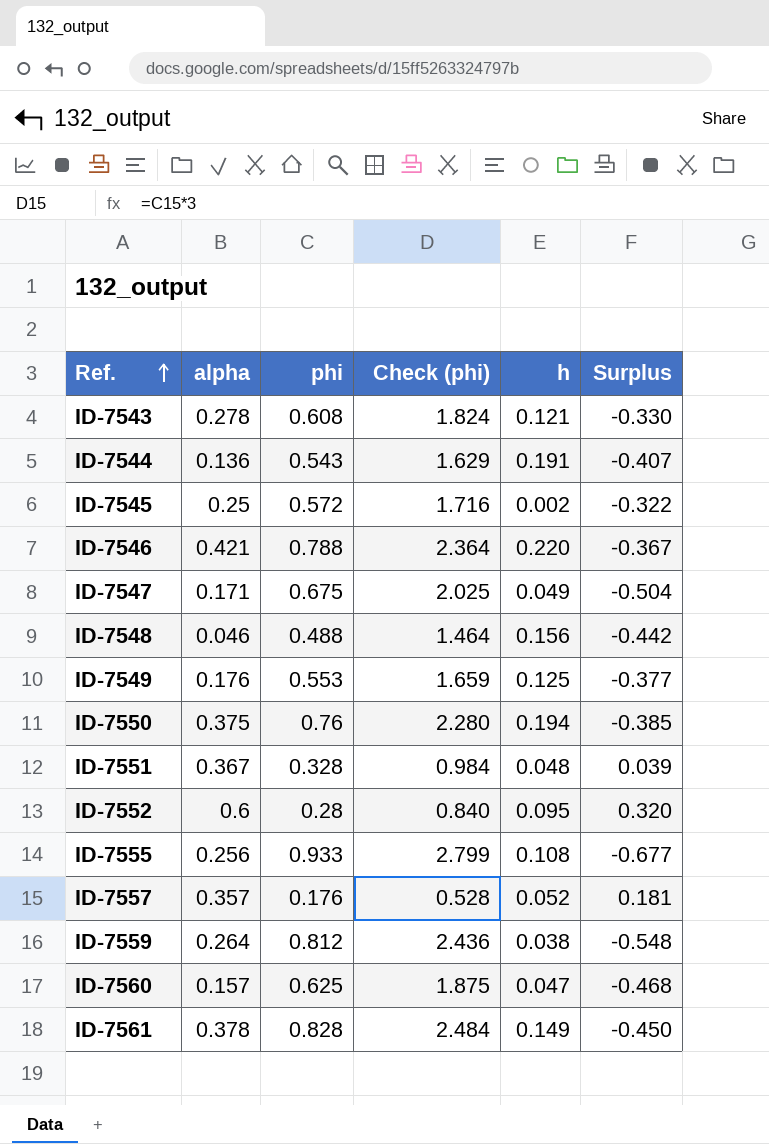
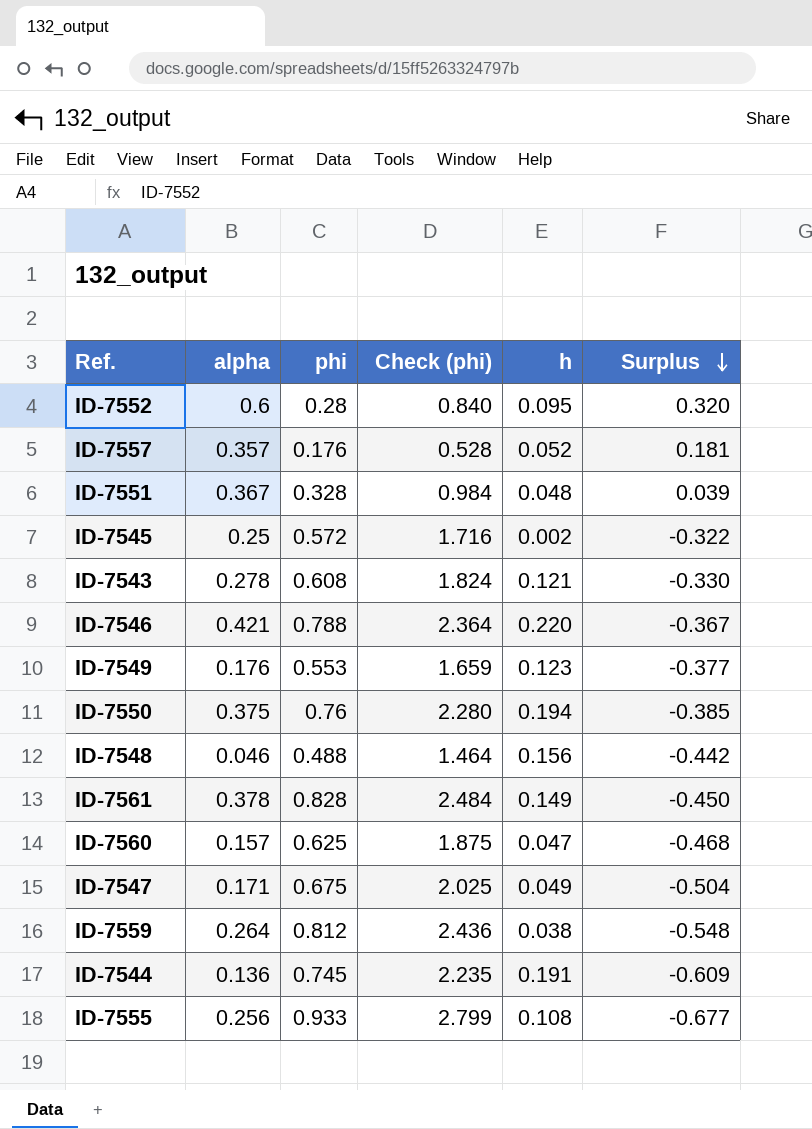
row order: Ref. ascending -> Surplus descending
ID-7549 | h: 0.125 -> 0.123
ID-7544 | phi: 0.543 -> 0.745
ID-7544 | Check (phi): 1.629 -> 2.235
ID-7544 | Surplus: -0.407 -> -0.609

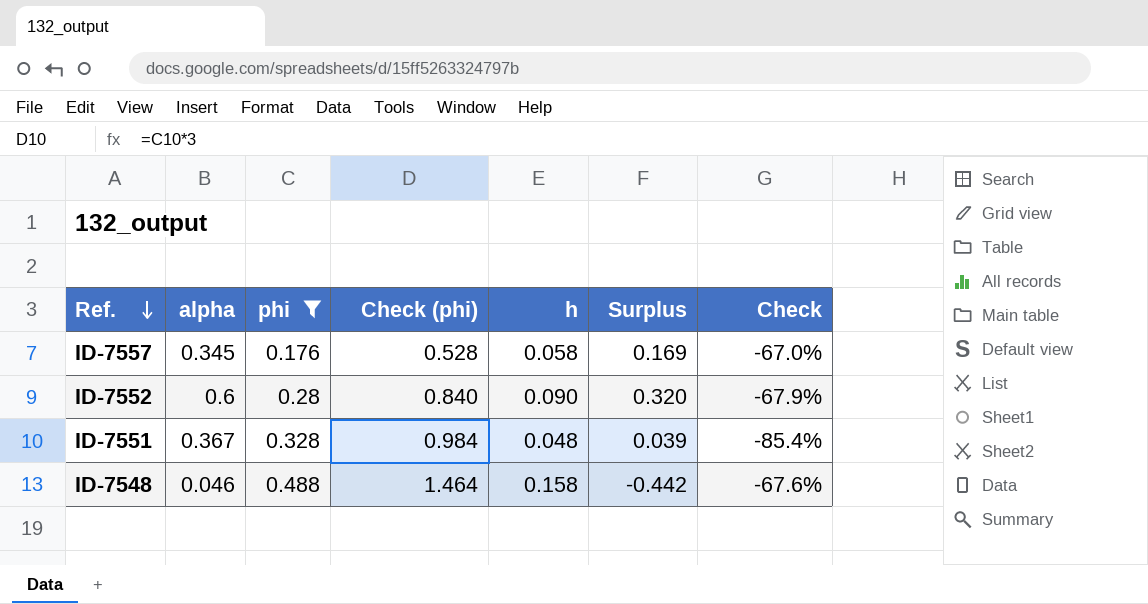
filter: none -> phi <= 0.488
row order: Surplus descending -> Ref. descending
column Check | formula: none -> ([h] - [phi]) / [phi]
ID-7557 | alpha: 0.357 -> 0.345
ID-7557 | h: 0.052 -> 0.058
ID-7557 | Surplus: 0.181 -> 0.169
ID-7552 | h: 0.095 -> 0.090
ID-7548 | h: 0.156 -> 0.158

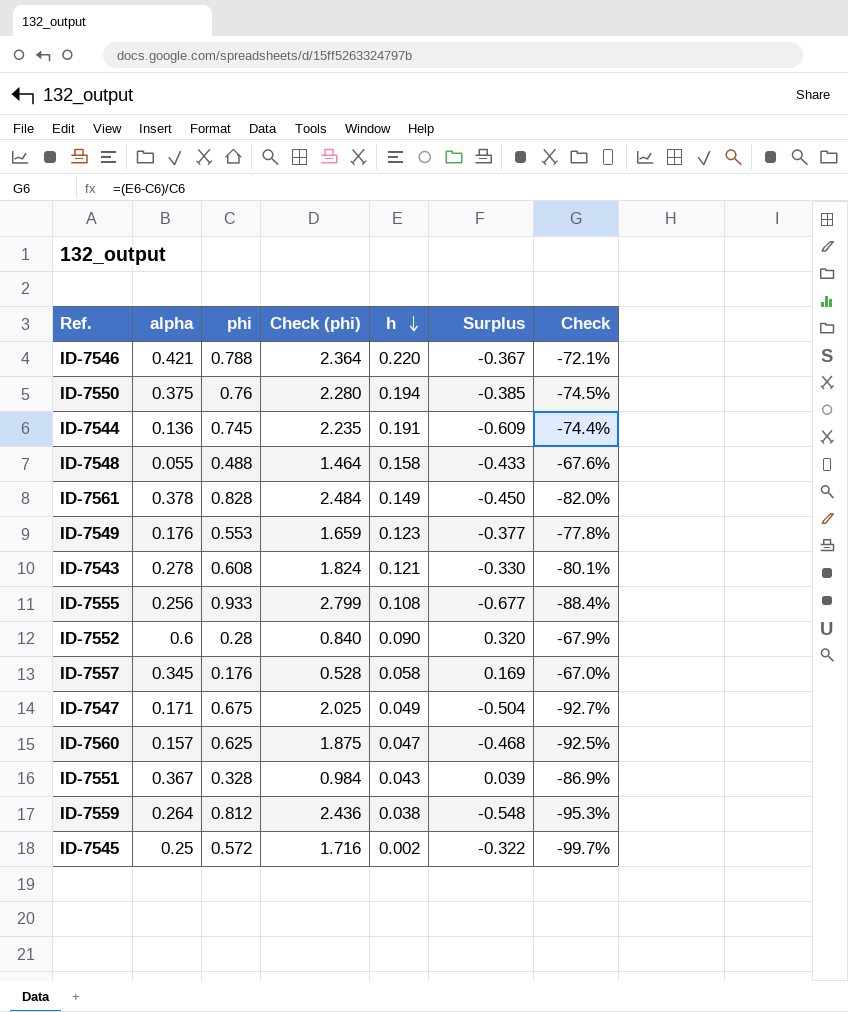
filter: phi <= 0.488 -> none
row order: Ref. descending -> h descending
ID-7548 | alpha: 0.046 -> 0.055
ID-7548 | Surplus: -0.442 -> -0.433
ID-7551 | h: 0.048 -> 0.043
ID-7551 | Check: -85.4% -> -86.9%

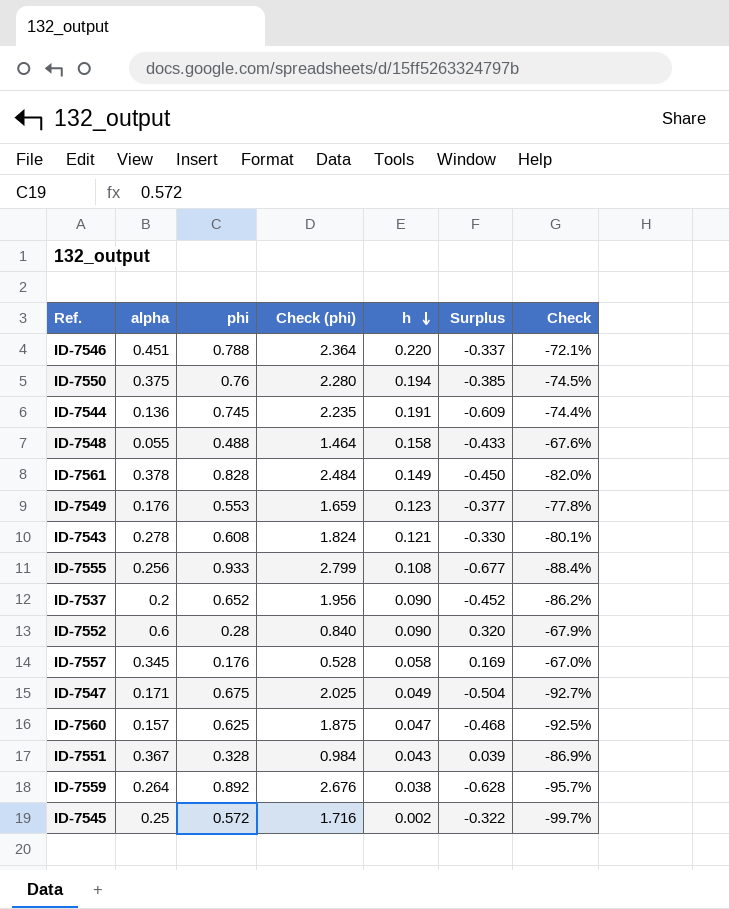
ID-7546 | alpha: 0.421 -> 0.451
ID-7546 | Surplus: -0.367 -> -0.337
row ID-7537: none -> 0.2 | 0.652 | 1.956 | 0.090 | -0.452 | -86.2%
ID-7559 | phi: 0.812 -> 0.892
ID-7559 | Check (phi): 2.436 -> 2.676
ID-7559 | Surplus: -0.548 -> -0.628
ID-7559 | Check: -95.3% -> -95.7%

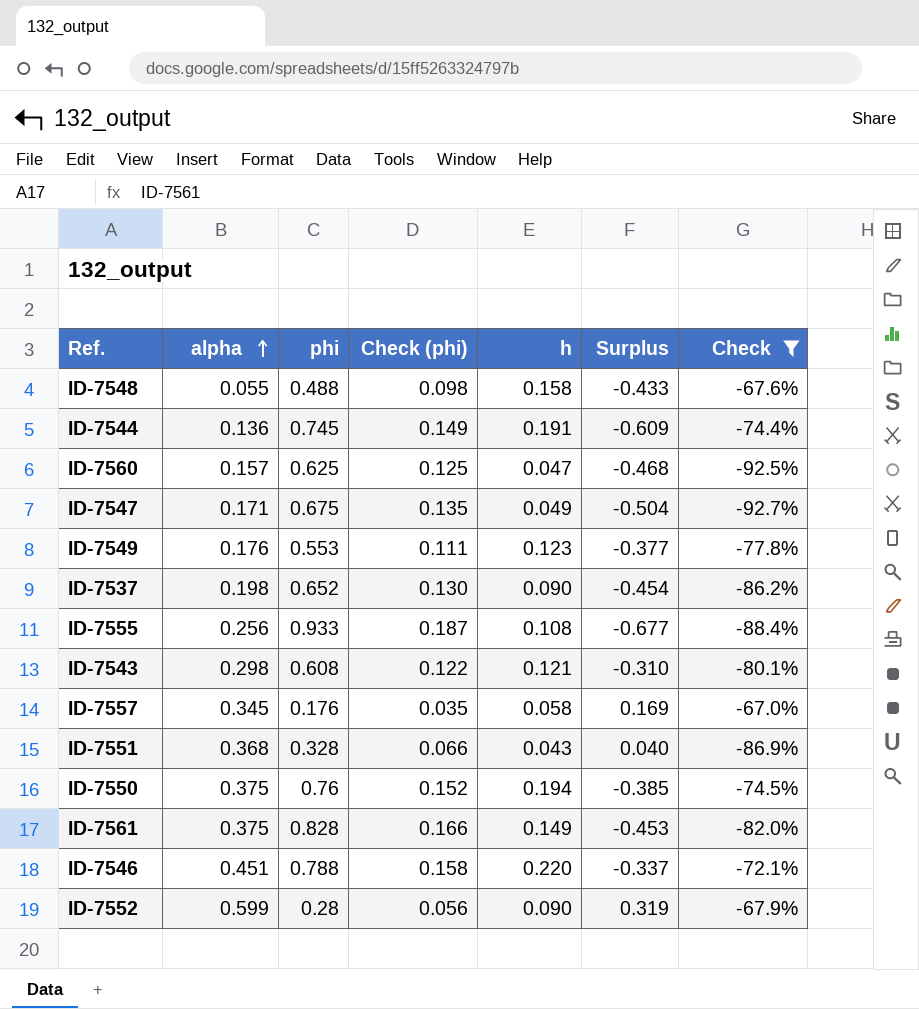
filter: none -> Check >= -92.7%
row order: h descending -> alpha ascending
column Check (phi) | formula: [phi] * 3 -> [phi] * 0.2
ID-7537 | alpha: 0.2 -> 0.198
ID-7537 | Surplus: -0.452 -> -0.454
ID-7543 | alpha: 0.278 -> 0.298
ID-7543 | Surplus: -0.330 -> -0.310
ID-7551 | alpha: 0.367 -> 0.368
ID-7551 | Surplus: 0.039 -> 0.040
ID-7561 | alpha: 0.378 -> 0.375
ID-7561 | Surplus: -0.450 -> -0.453
ID-7552 | alpha: 0.6 -> 0.599
ID-7552 | Surplus: 0.320 -> 0.319

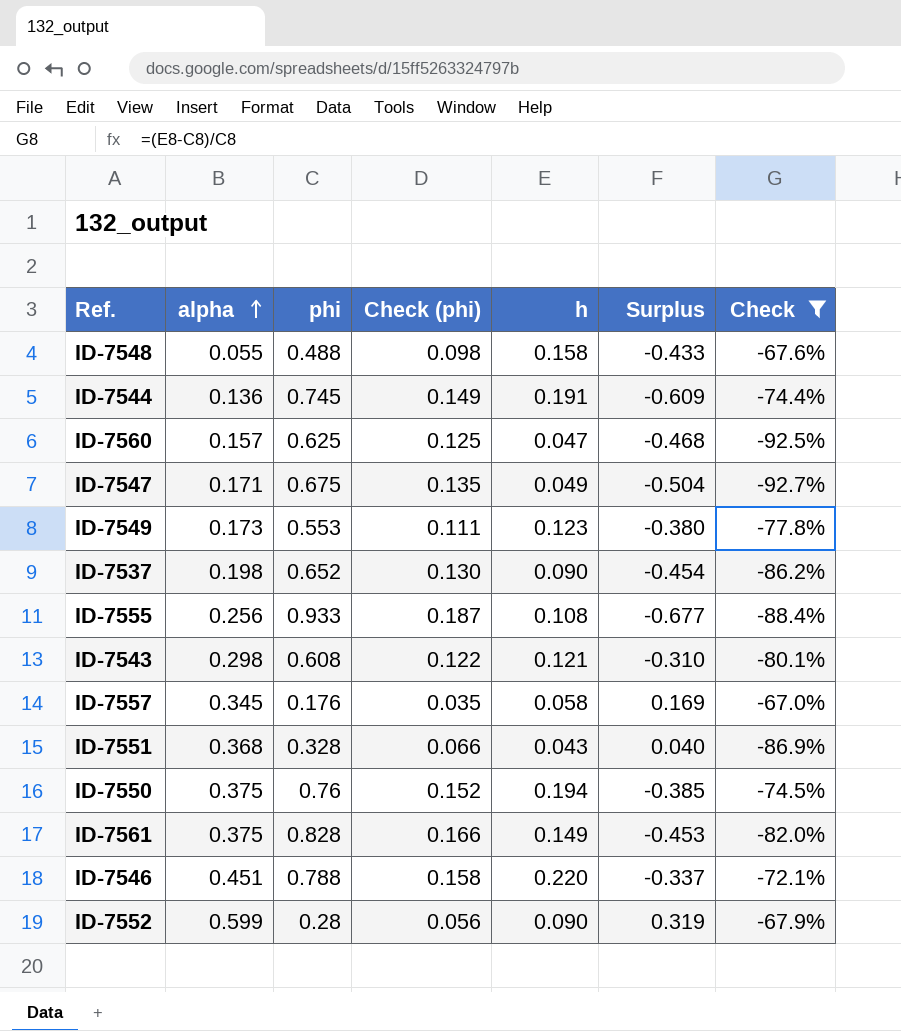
ID-7549 | alpha: 0.176 -> 0.173
ID-7549 | Surplus: -0.377 -> -0.380

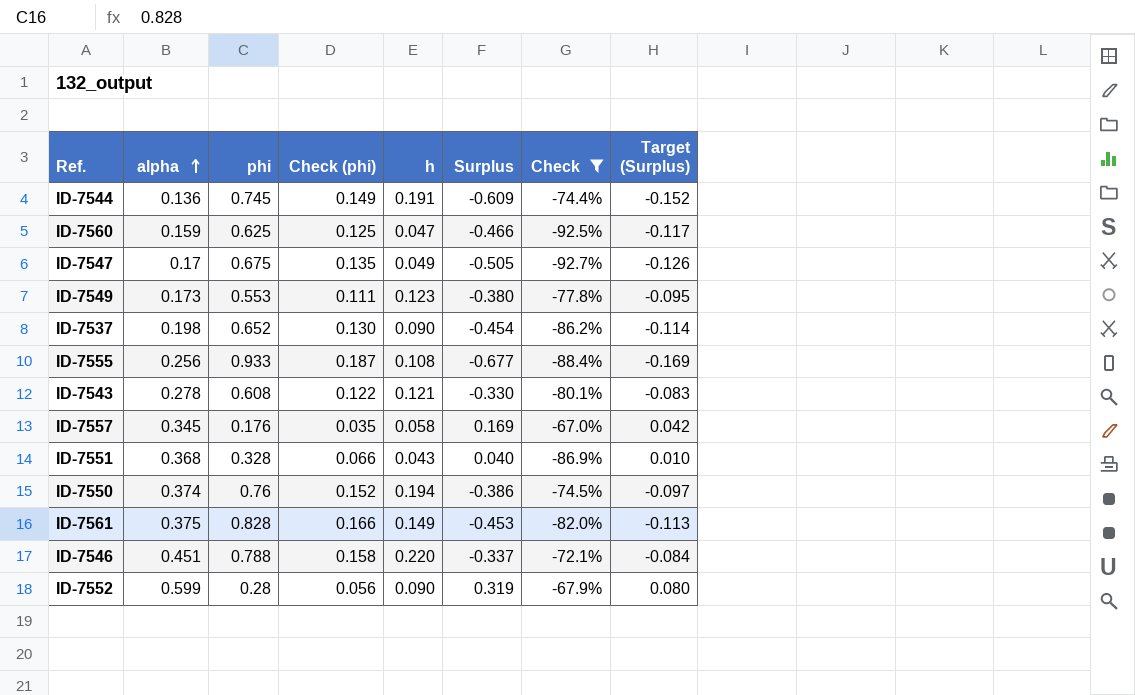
column Target (Surplus) | formula: none -> [Surplus] * 0.25
row ID-7548: 0.055 | 0.488 | 0.098 | 0.158 | -0.433 | -67.6% -> none
ID-7560 | alpha: 0.157 -> 0.159
ID-7560 | Surplus: -0.468 -> -0.466
ID-7547 | alpha: 0.171 -> 0.17
ID-7547 | Surplus: -0.504 -> -0.505
ID-7543 | alpha: 0.298 -> 0.278
ID-7543 | Surplus: -0.310 -> -0.330
ID-7550 | alpha: 0.375 -> 0.374
ID-7550 | Surplus: -0.385 -> -0.386

